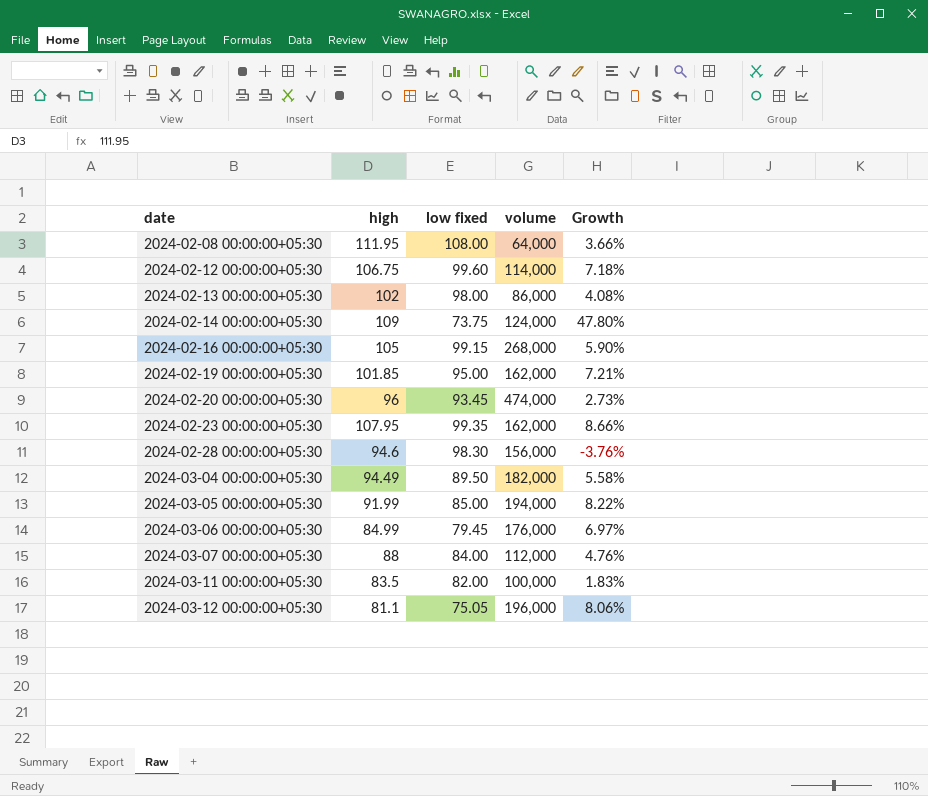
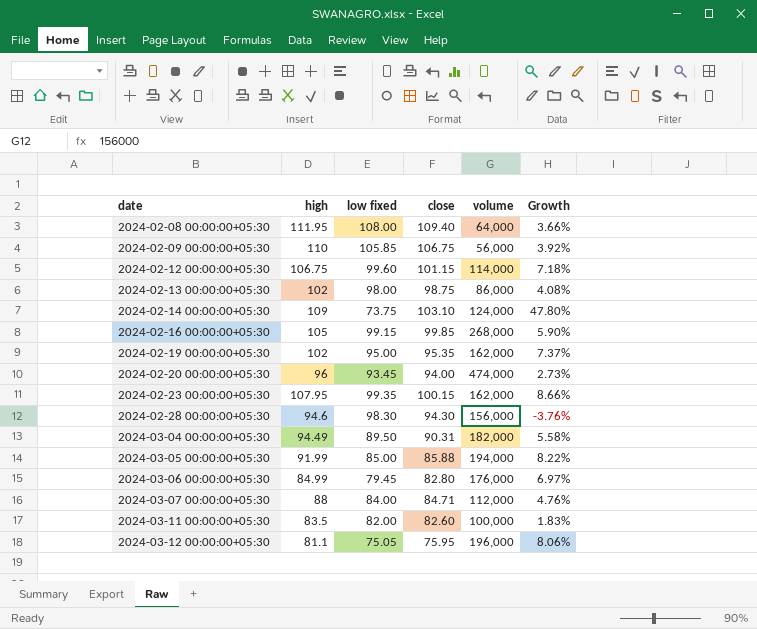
column close | position: none -> 4
row 2024-02-09 00:00:00+05:30: none -> 110 | 105.85 | 106.75 | 56,000 | 3.92%
2024-02-19 00:00:00+05:30 | high: 101.85 -> 102
2024-02-19 00:00:00+05:30 | Growth: 7.21% -> 7.37%

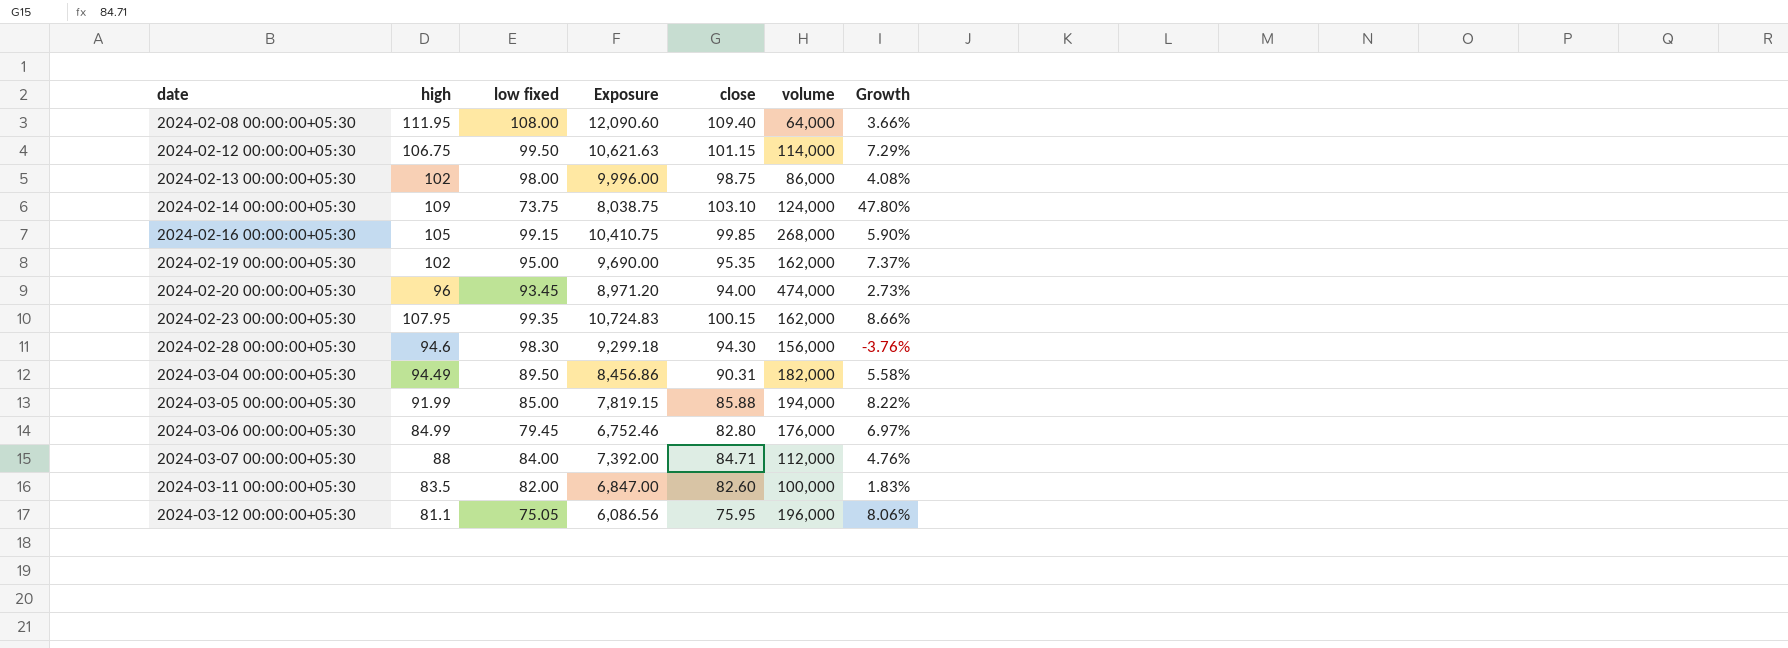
column Exposure | formula: none -> [high] * [low fixed]
row 2024-02-09 00:00:00+05:30: 110 | 105.85 | 106.75 | 56,000 | 3.92% -> none
2024-02-12 00:00:00+05:30 | low fixed: 99.60 -> 99.50
2024-02-12 00:00:00+05:30 | Growth: 7.18% -> 7.29%

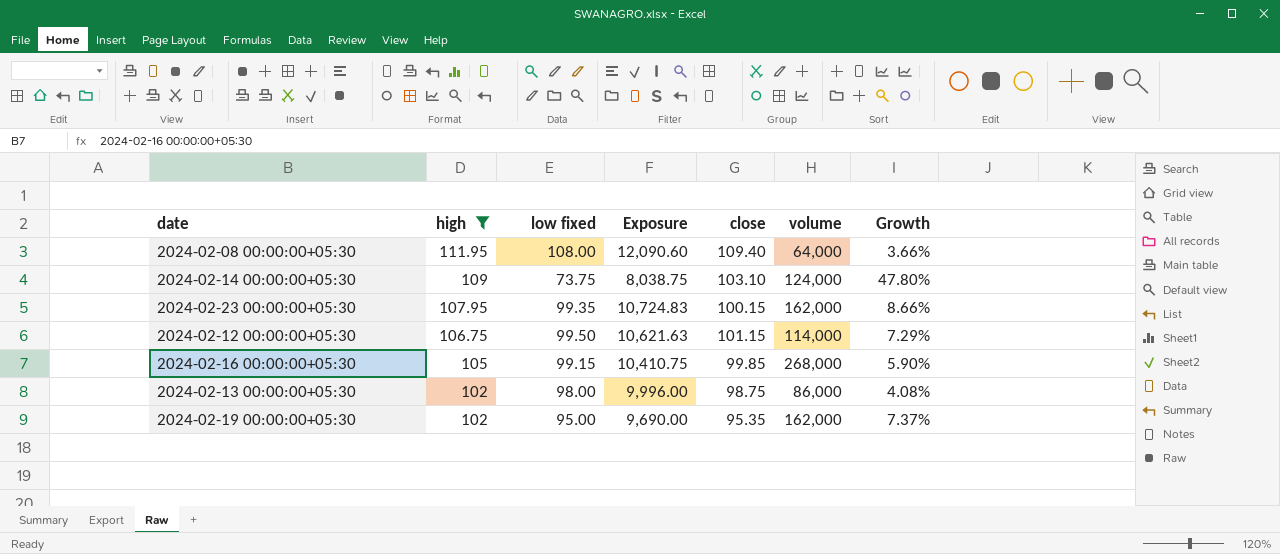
filter: none -> high >= 102
row order: date ascending -> high descending

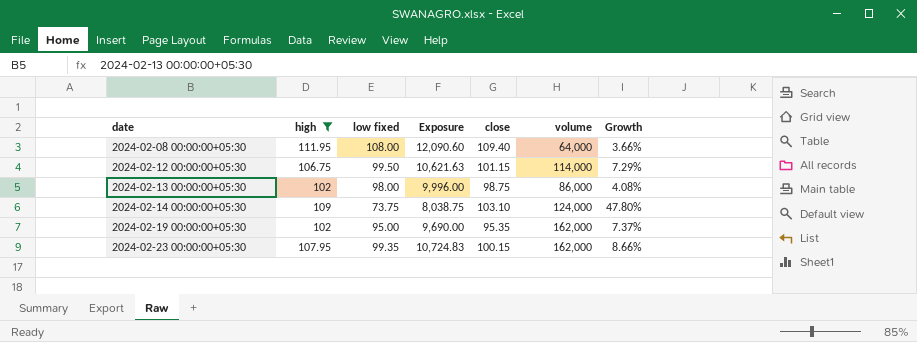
row order: high descending -> date ascending
row 2024-02-16 00:00:00+05:30: 105 | 99.15 | 10,410.75 | 99.85 | 268,000 | 5.90% -> none

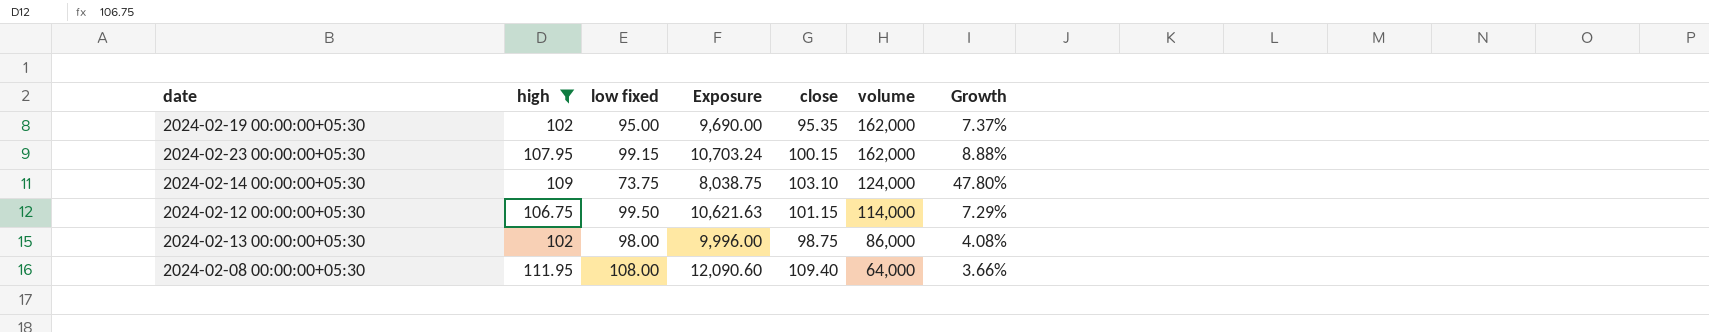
row order: date ascending -> volume descending
2024-02-23 00:00:00+05:30 | low fixed: 99.35 -> 99.15
2024-02-23 00:00:00+05:30 | Exposure: 10,724.83 -> 10,703.24
2024-02-23 00:00:00+05:30 | Growth: 8.66% -> 8.88%

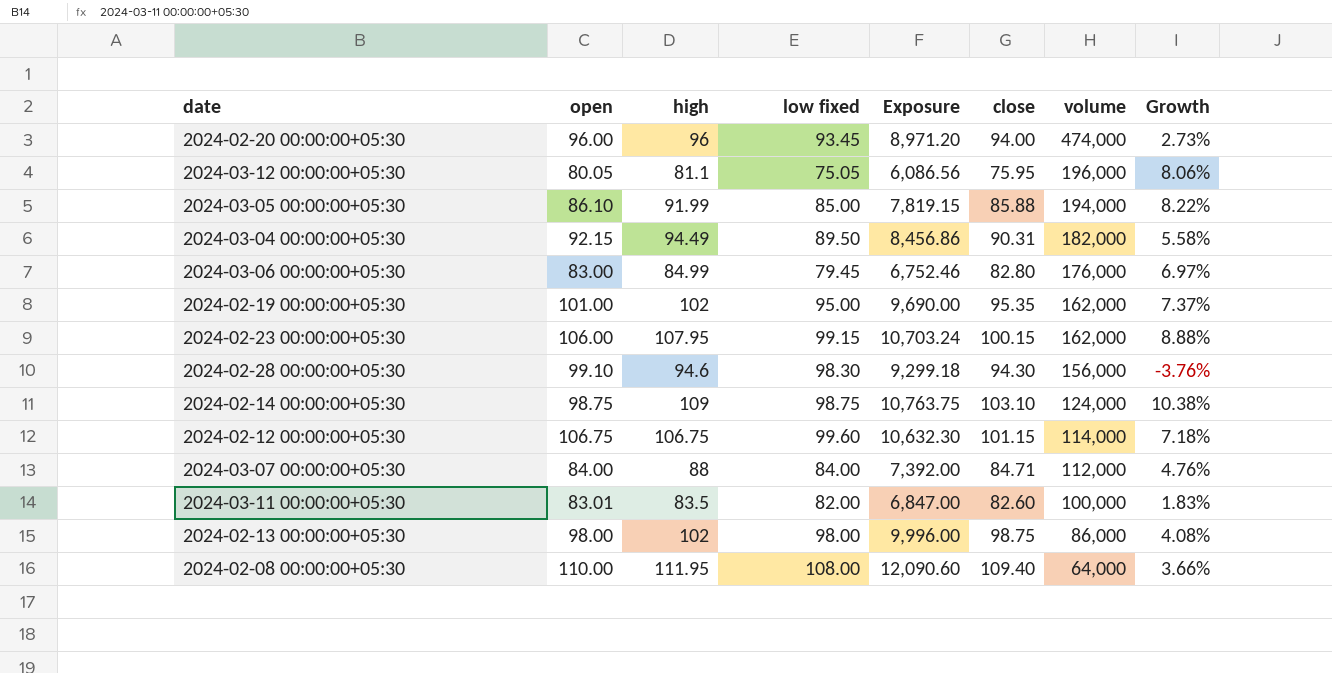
filter: high >= 102 -> none
column open | position: none -> 2
2024-02-14 00:00:00+05:30 | low fixed: 73.75 -> 98.75
2024-02-14 00:00:00+05:30 | Exposure: 8,038.75 -> 10,763.75
2024-02-14 00:00:00+05:30 | Growth: 47.80% -> 10.38%
2024-02-12 00:00:00+05:30 | low fixed: 99.50 -> 99.60
2024-02-12 00:00:00+05:30 | Exposure: 10,621.63 -> 10,632.30
2024-02-12 00:00:00+05:30 | Growth: 7.29% -> 7.18%

